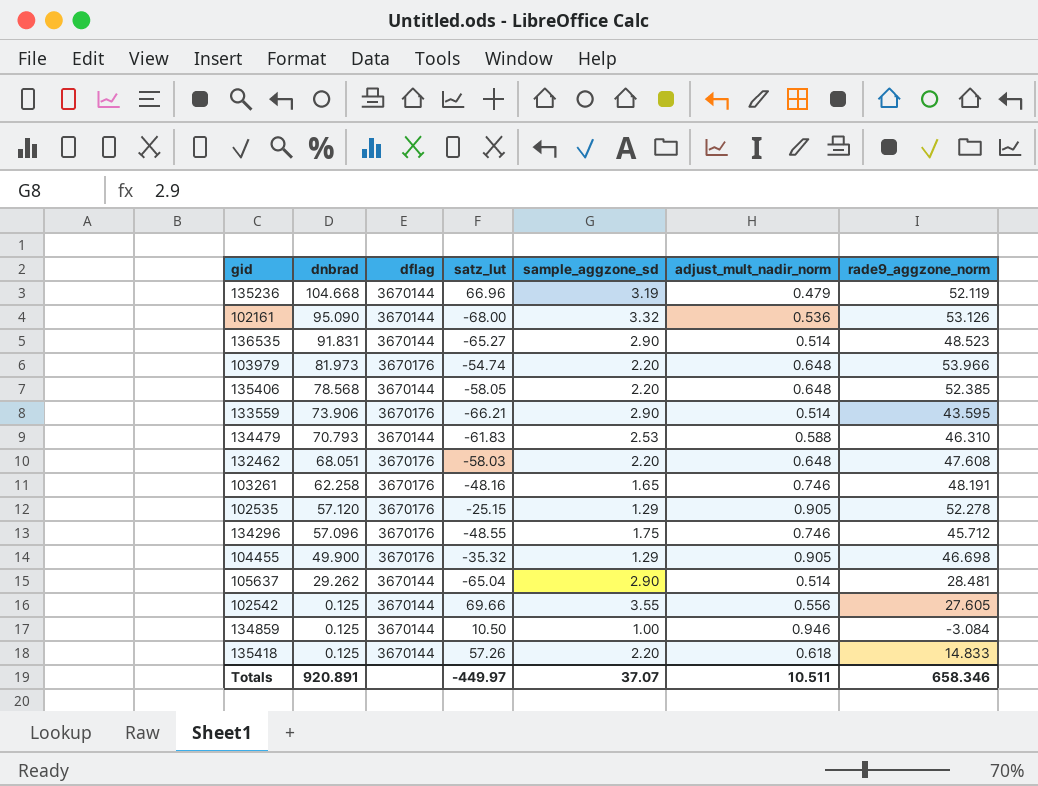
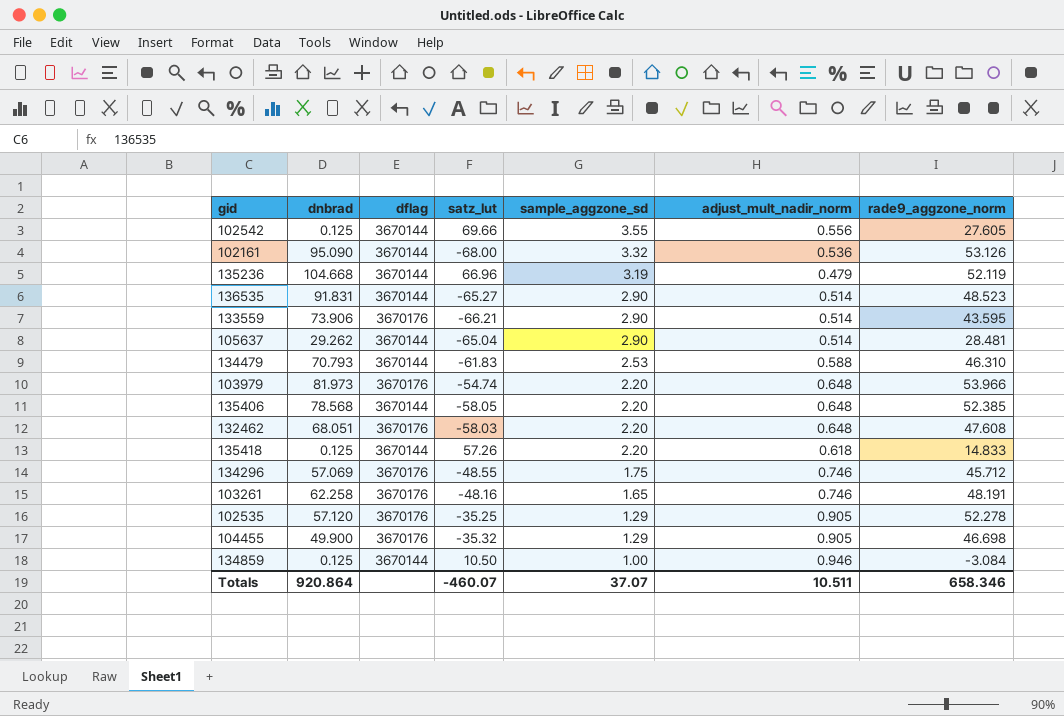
row order: dnbrad descending -> sample_aggzone_sd descending
134296 | dnbrad: 57.096 -> 57.069
102535 | satz_lut: -25.15 -> -35.25
Totals | dnbrad: 920.891 -> 920.864
Totals | satz_lut: -449.97 -> -460.07

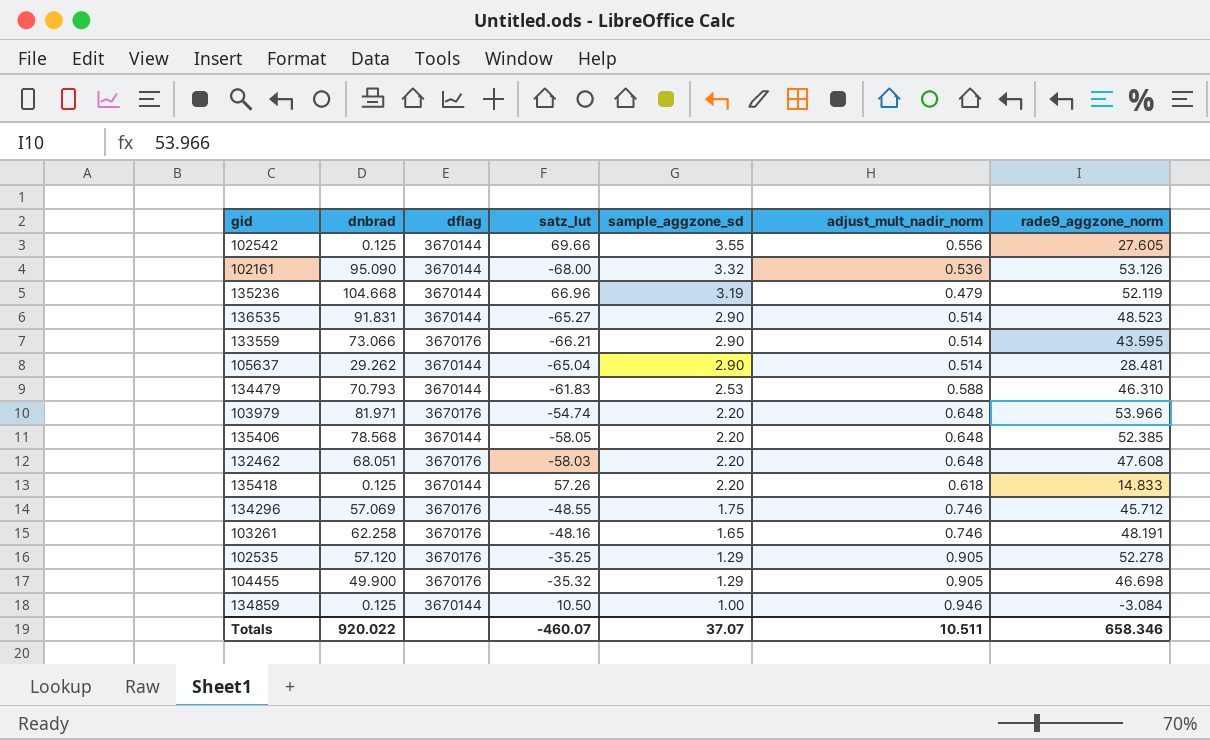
133559 | dnbrad: 73.906 -> 73.066
103979 | dnbrad: 81.973 -> 81.971
Totals | dnbrad: 920.864 -> 920.022

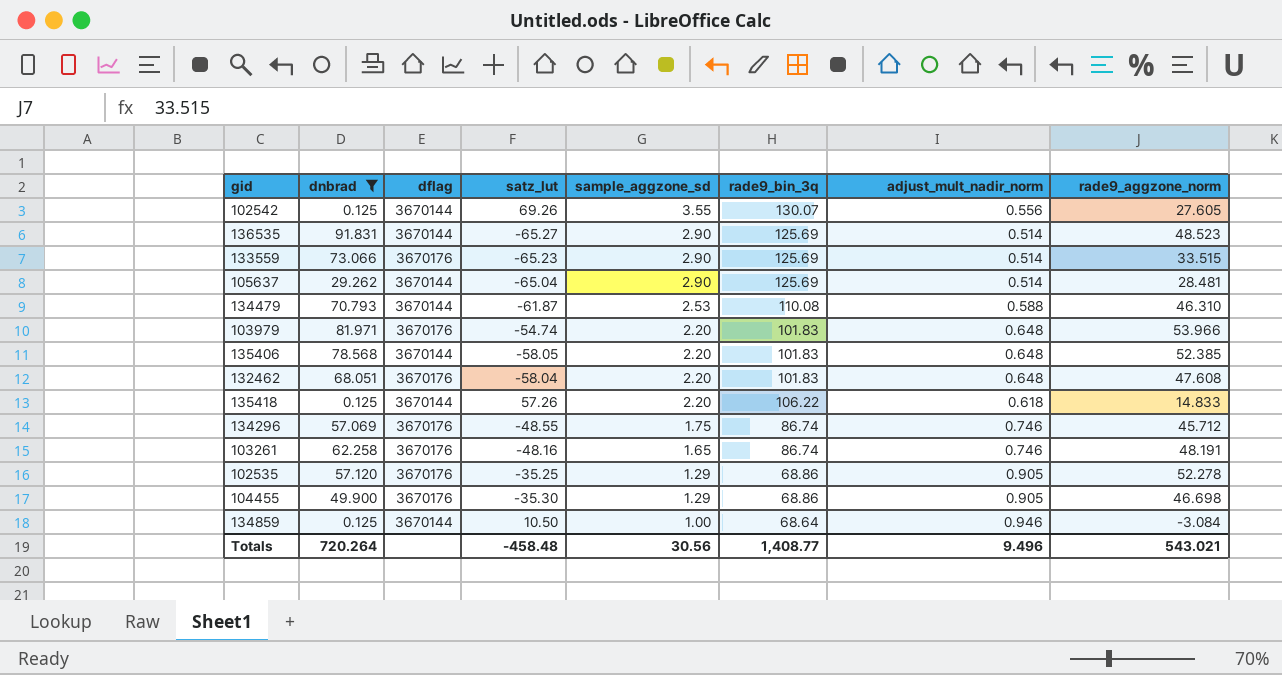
filter: none -> dnbrad <= 91.831
column rade9_bin_3q | position: none -> 6
102542 | satz_lut: 69.66 -> 69.26
133559 | satz_lut: -66.21 -> -65.23
133559 | rade9_aggzone_norm: 43.595 -> 33.515
134479 | satz_lut: -61.83 -> -61.87
132462 | satz_lut: -58.03 -> -58.04
104455 | satz_lut: -35.32 -> -35.30
Totals | dnbrad: 920.022 -> 720.264
Totals | satz_lut: -460.07 -> -458.48
Totals | sample_aggzone_sd: 37.07 -> 30.56
Totals | adjust_mult_nadir_norm: 10.511 -> 9.496
Totals | rade9_aggzone_norm: 658.346 -> 543.021

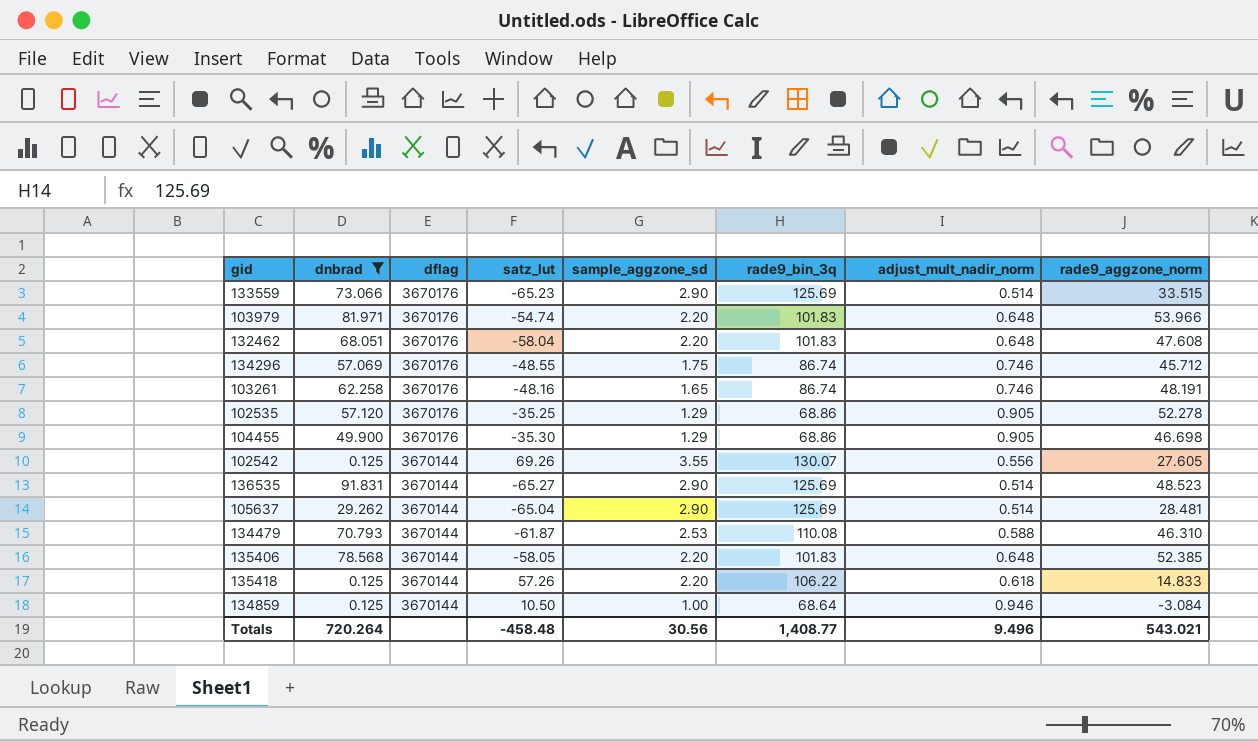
row order: sample_aggzone_sd descending -> dflag descending

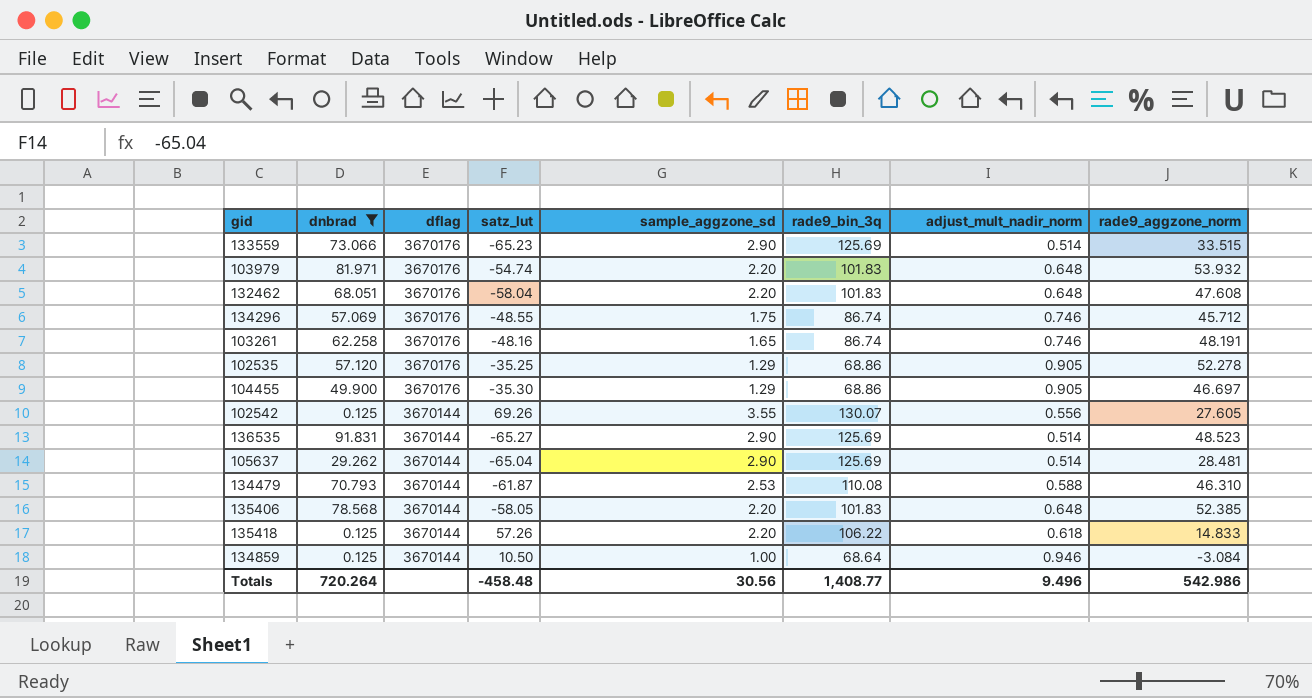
103979 | rade9_aggzone_norm: 53.966 -> 53.932
104455 | rade9_aggzone_norm: 46.698 -> 46.697
Totals | rade9_aggzone_norm: 543.021 -> 542.986

